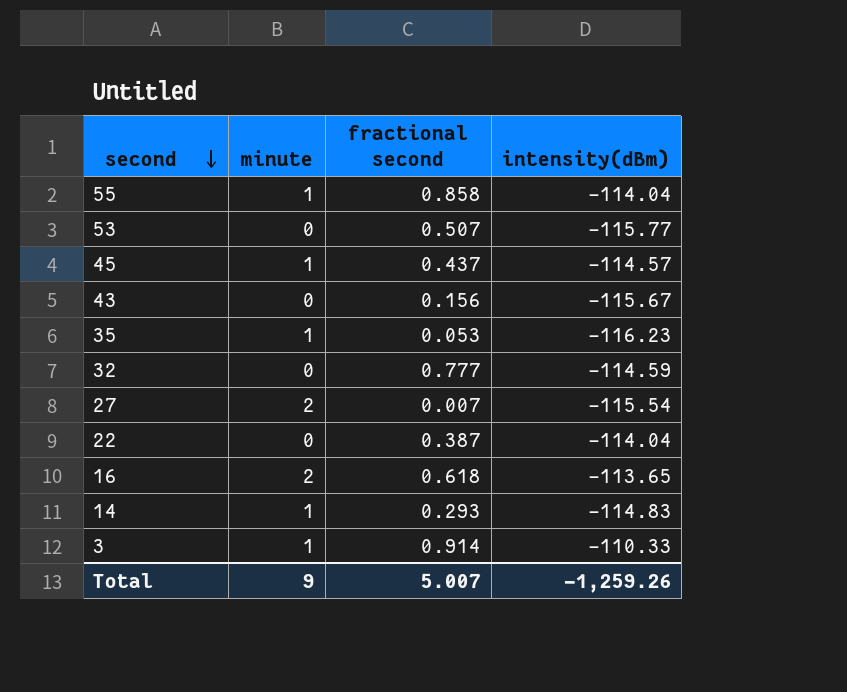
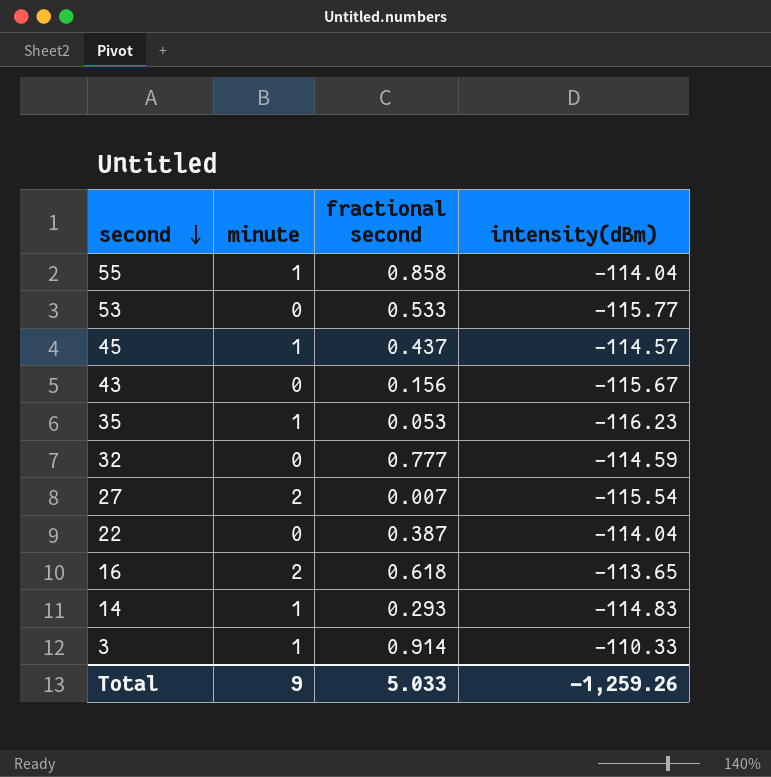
53 | fractional second: 0.507 -> 0.533
Total | fractional second: 5.007 -> 5.033

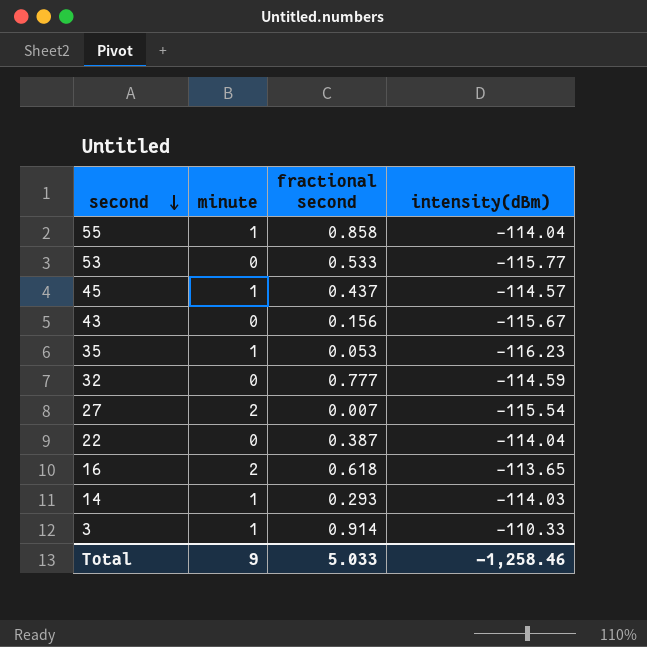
14 | intensity(dBm): -114.83 -> -114.03
Total | intensity(dBm): -1,259.26 -> -1,258.46

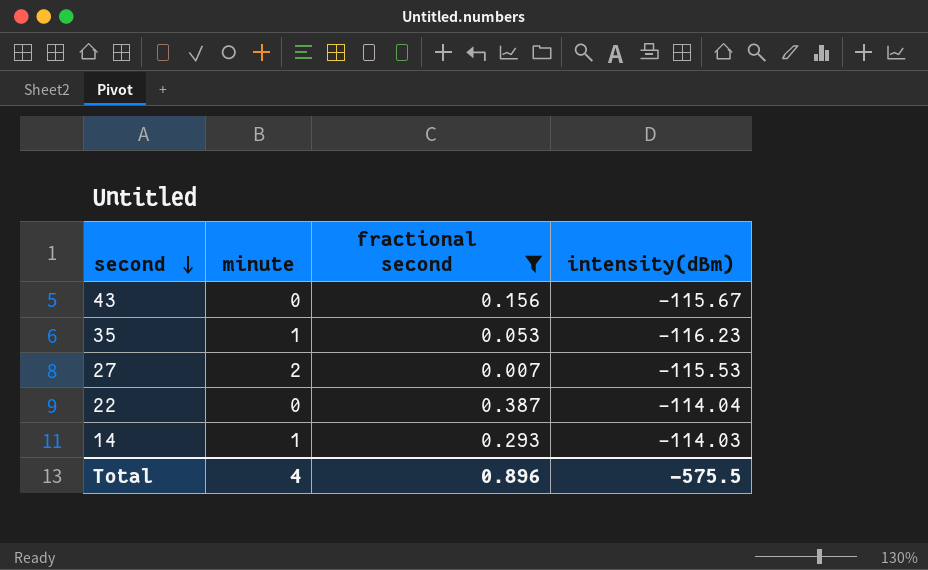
filter: none -> fractional second <= 0.387
27 | intensity(dBm): -115.54 -> -115.53
Total | minute: 9 -> 4
Total | fractional second: 5.033 -> 0.896
Total | intensity(dBm): -1,258.46 -> -575.5

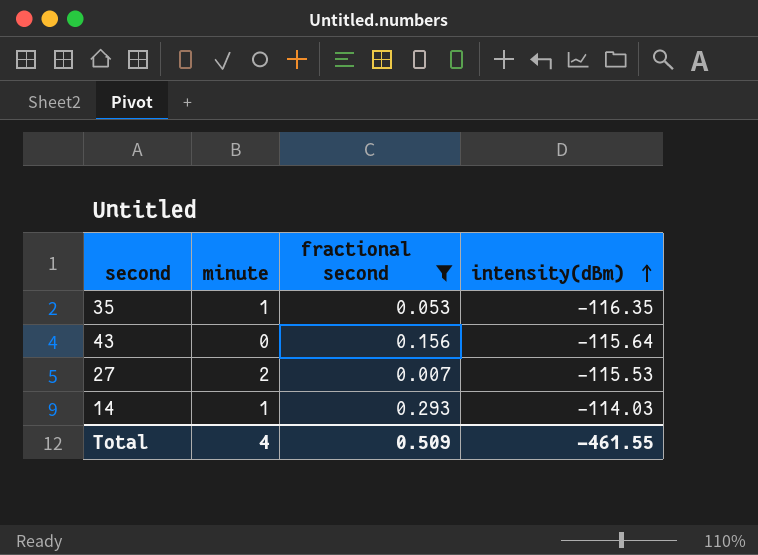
row order: second descending -> intensity(dBm) ascending
row 22: 0 | 0.387 | -114.04 -> none
35 | intensity(dBm): -116.23 -> -116.35
43 | intensity(dBm): -115.67 -> -115.64
Total | fractional second: 0.896 -> 0.509
Total | intensity(dBm): -575.5 -> -461.55

